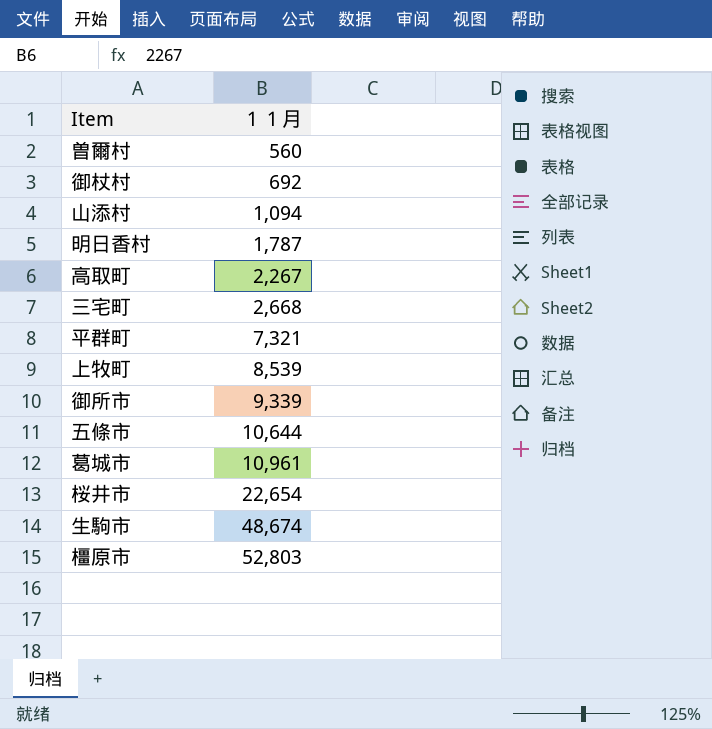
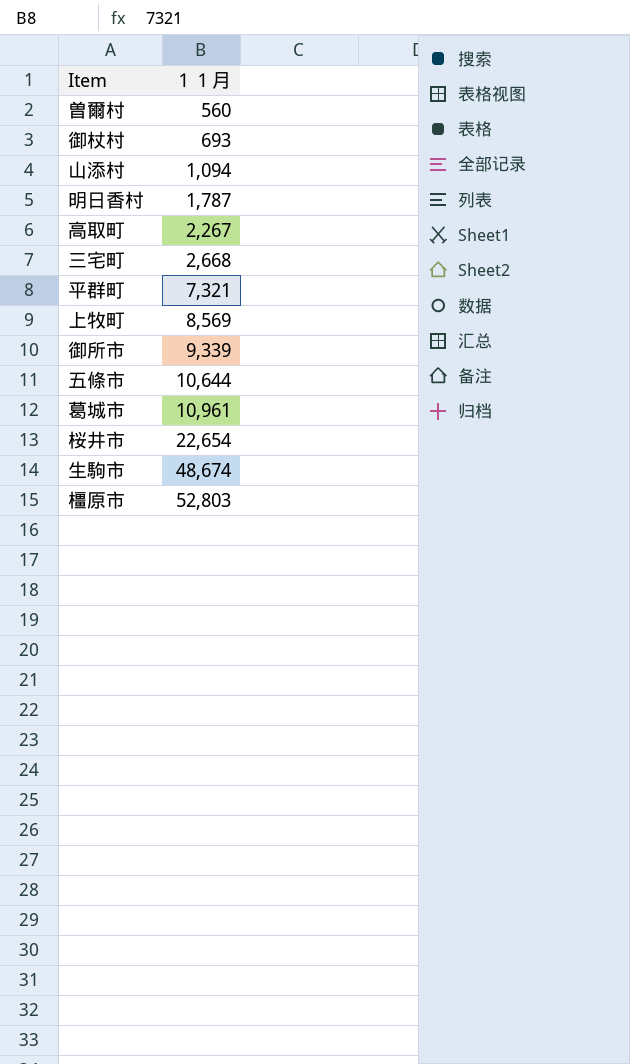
御杖村 | １１月: 692 -> 693
上牧町 | １１月: 8,539 -> 8,569

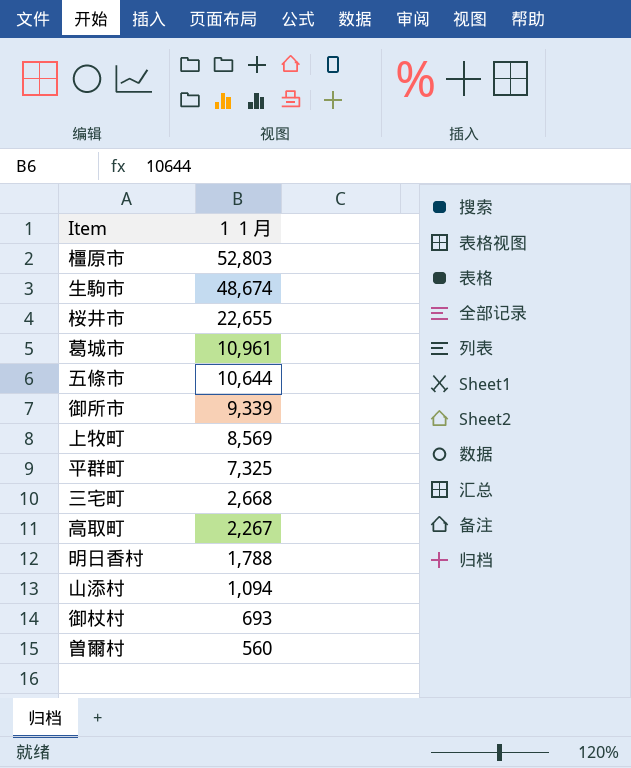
row order: １１月 ascending -> １１月 descending
桜井市 | １１月: 22,654 -> 22,655
平群町 | １１月: 7,321 -> 7,325
明日香村 | １１月: 1,787 -> 1,788

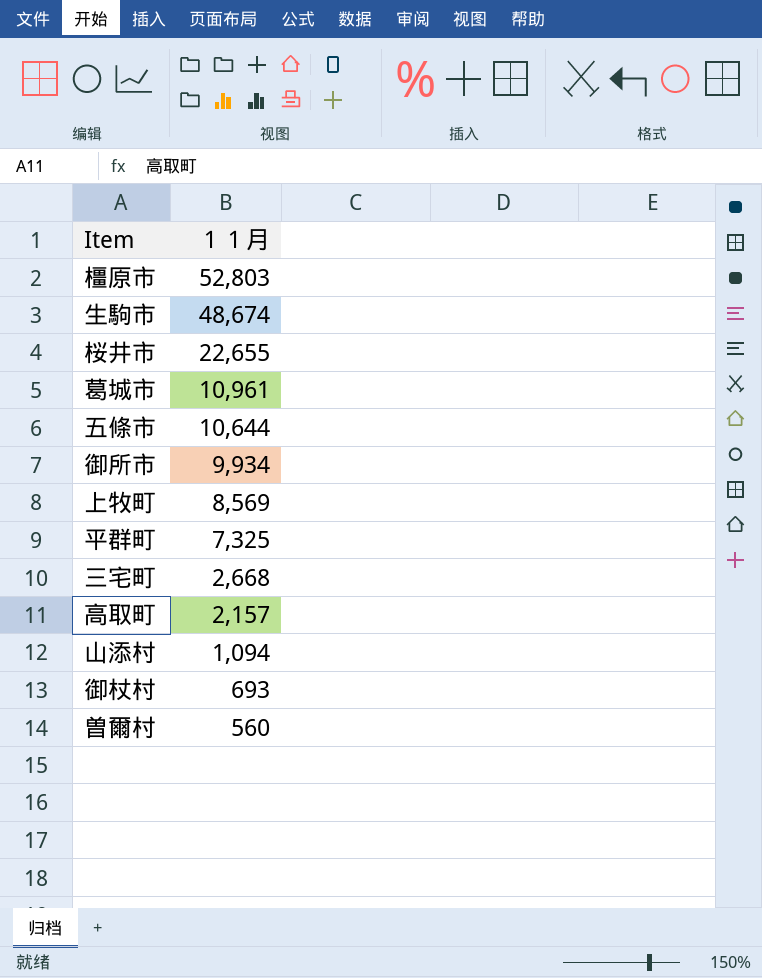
row 明日香村: 1,788 -> none
御所市 | １１月: 9,339 -> 9,934
高取町 | １１月: 2,267 -> 2,157

